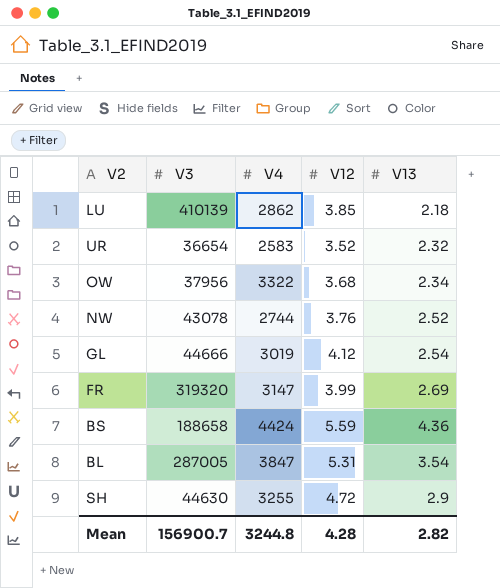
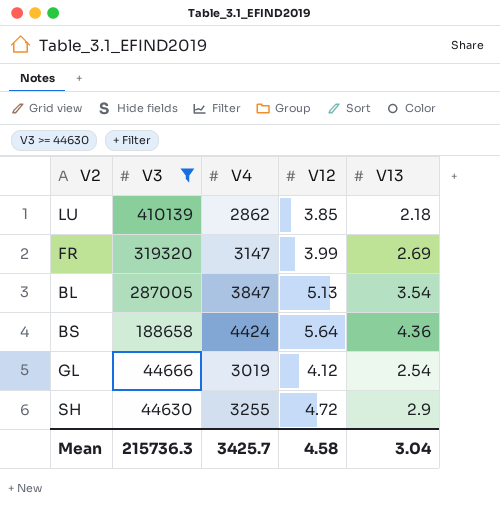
filter: none -> V3 >= 44630
row order: none -> V3 descending
BL | V12: 5.31 -> 5.13
BS | V12: 5.59 -> 5.64
Mean | V3: 156900.7 -> 215736.3
Mean | V4: 3244.8 -> 3425.7
Mean | V12: 4.28 -> 4.58
Mean | V13: 2.82 -> 3.04

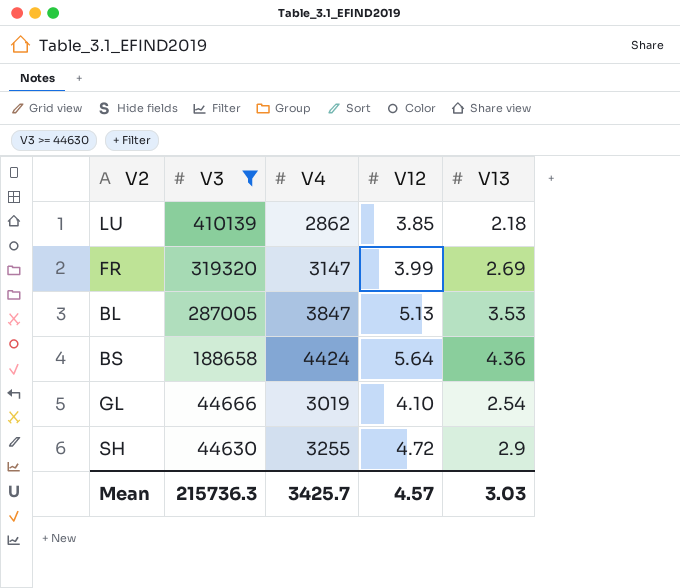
BL | V13: 3.54 -> 3.53
GL | V12: 4.12 -> 4.10
Mean | V12: 4.58 -> 4.57
Mean | V13: 3.04 -> 3.03

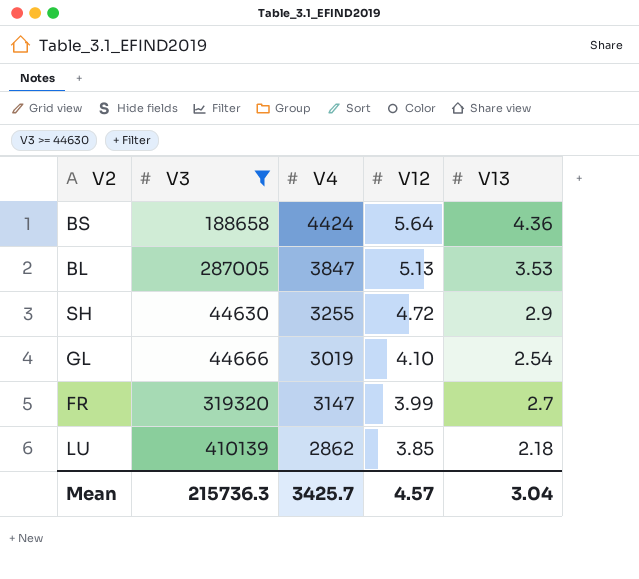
row order: V3 descending -> V12 descending
FR | V13: 2.69 -> 2.7
Mean | V13: 3.03 -> 3.04

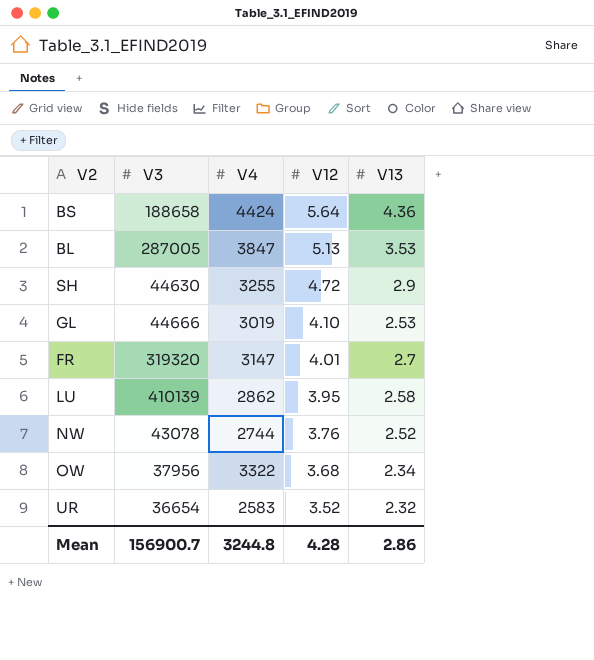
filter: V3 >= 44630 -> none
GL | V13: 2.54 -> 2.53
FR | V12: 3.99 -> 4.01
LU | V12: 3.85 -> 3.95
LU | V13: 2.18 -> 2.58
Mean | V3: 215736.3 -> 156900.7
Mean | V4: 3425.7 -> 3244.8
Mean | V12: 4.57 -> 4.28
Mean | V13: 3.04 -> 2.86

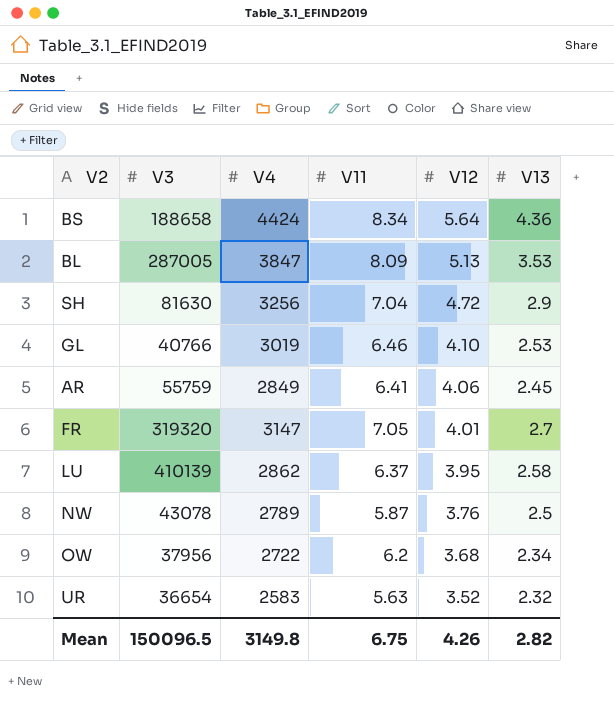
column V11 | position: none -> 4
SH | V3: 44630 -> 81630
SH | V4: 3255 -> 3256
GL | V3: 44666 -> 40766
row AR: none -> 55759 | 2849 | 6.41 | 4.06 | 2.45
NW | V4: 2744 -> 2789
NW | V13: 2.52 -> 2.5
OW | V4: 3322 -> 2722
Mean | V3: 156900.7 -> 150096.5
Mean | V4: 3244.8 -> 3149.8
Mean | V12: 4.28 -> 4.26
Mean | V13: 2.86 -> 2.82

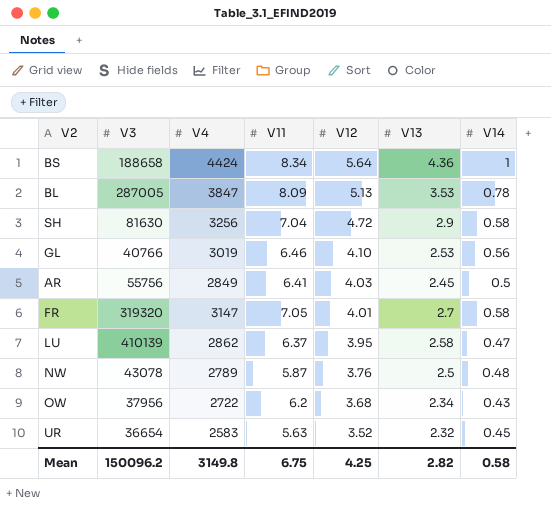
column V14 | position: none -> 7
AR | V3: 55759 -> 55756
AR | V12: 4.06 -> 4.03
Mean | V3: 150096.5 -> 150096.2
Mean | V12: 4.26 -> 4.25

